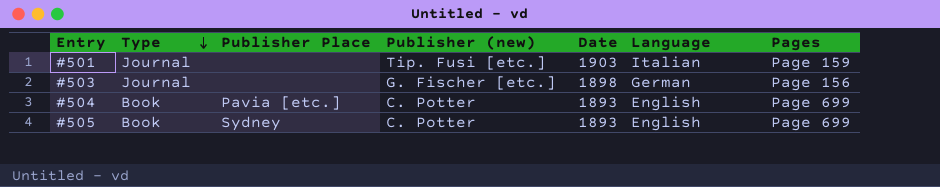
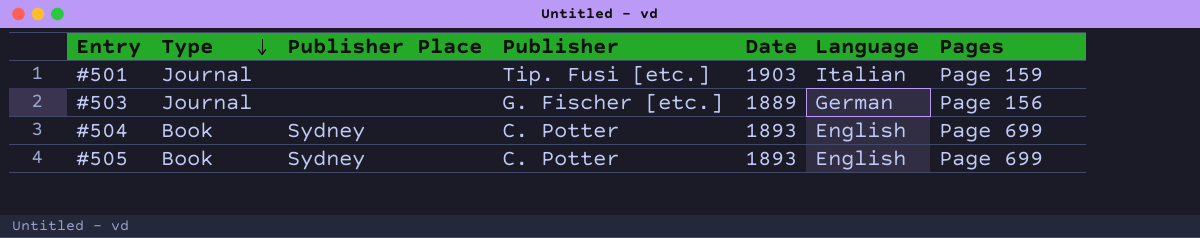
column name: Publisher (new) -> Publisher
#503 | Date: 1898 -> 1889
#504 | Publisher Place: Pavia [etc.] -> Sydney

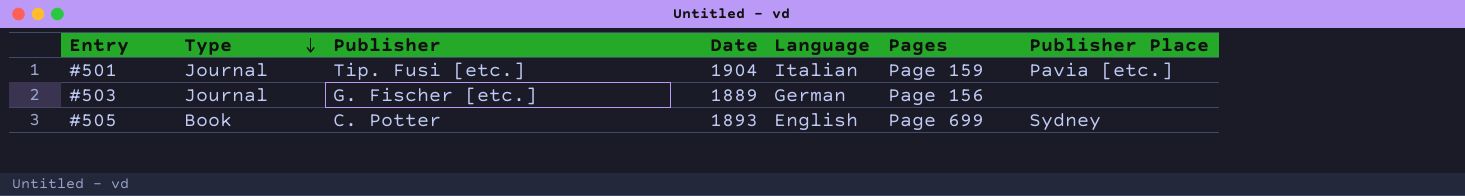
column Publisher Place | position: 3 -> 7
row #504: Book | Sydney | C. Potter | 1893 | English | Page 699 -> none
#501 | Date: 1903 -> 1904
#501 | Publisher Place: none -> Pavia [etc.]

